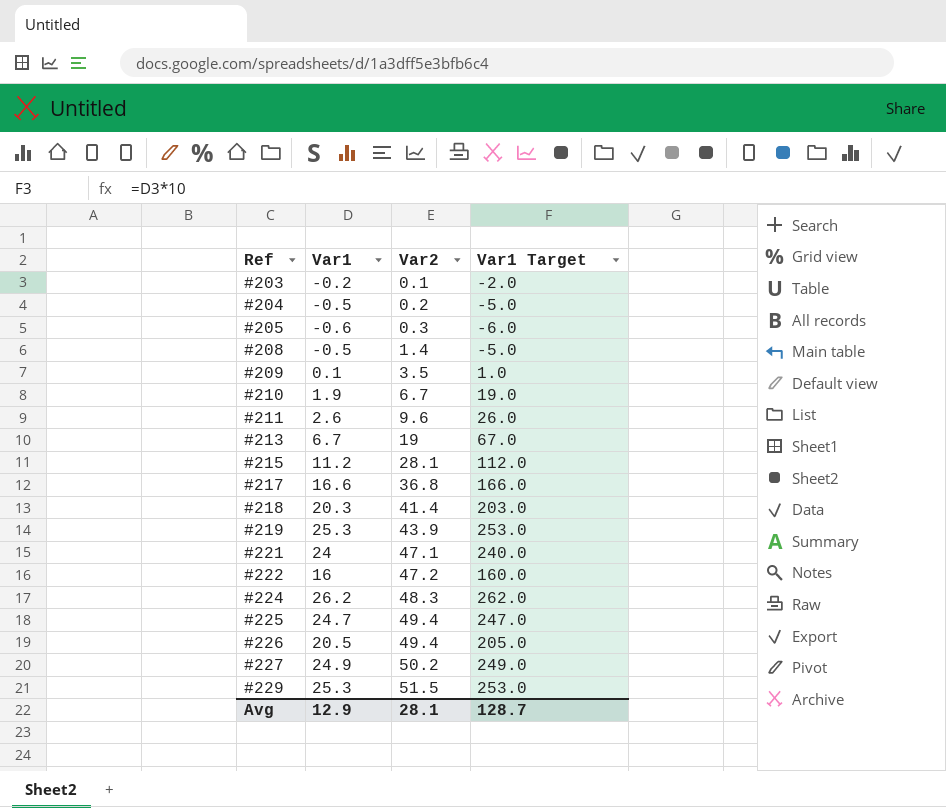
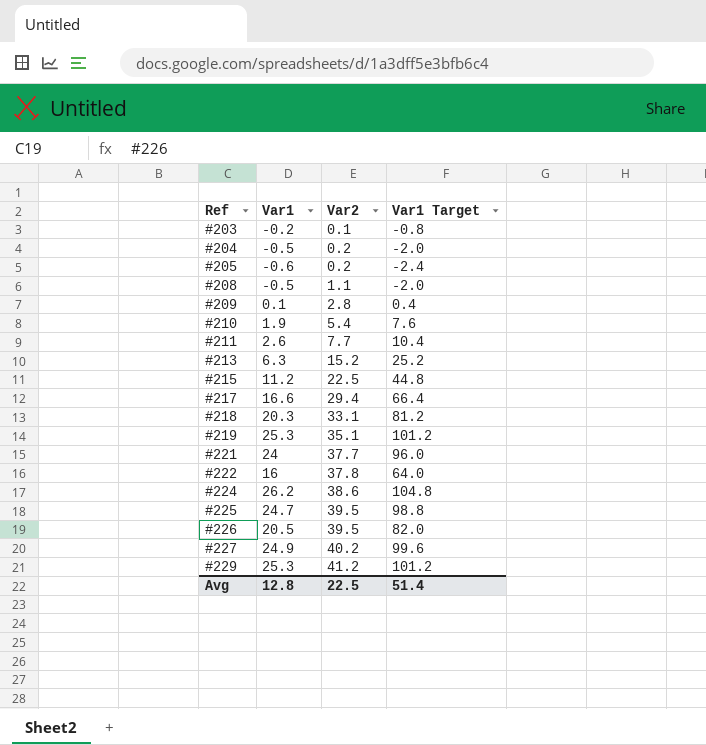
column Var1 Target | formula: [Var1] * 10 -> [Var1] * 4
#205 | Var2: 0.3 -> 0.2
#208 | Var2: 1.4 -> 1.1
#209 | Var2: 3.5 -> 2.8
#210 | Var2: 6.7 -> 5.4
#211 | Var2: 9.6 -> 7.7
#213 | Var1: 6.7 -> 6.3
#213 | Var2: 19 -> 15.2
#215 | Var2: 28.1 -> 22.5
#217 | Var2: 36.8 -> 29.4
#218 | Var2: 41.4 -> 33.1
#219 | Var2: 43.9 -> 35.1
#221 | Var2: 47.1 -> 37.7
#222 | Var2: 47.2 -> 37.8
#224 | Var2: 48.3 -> 38.6
#225 | Var2: 49.4 -> 39.5
#226 | Var2: 49.4 -> 39.5
#227 | Var2: 50.2 -> 40.2
#229 | Var2: 51.5 -> 41.2
Avg | Var1: 12.9 -> 12.8
Avg | Var2: 28.1 -> 22.5
Avg | Var1 Target: 128.7 -> 51.4

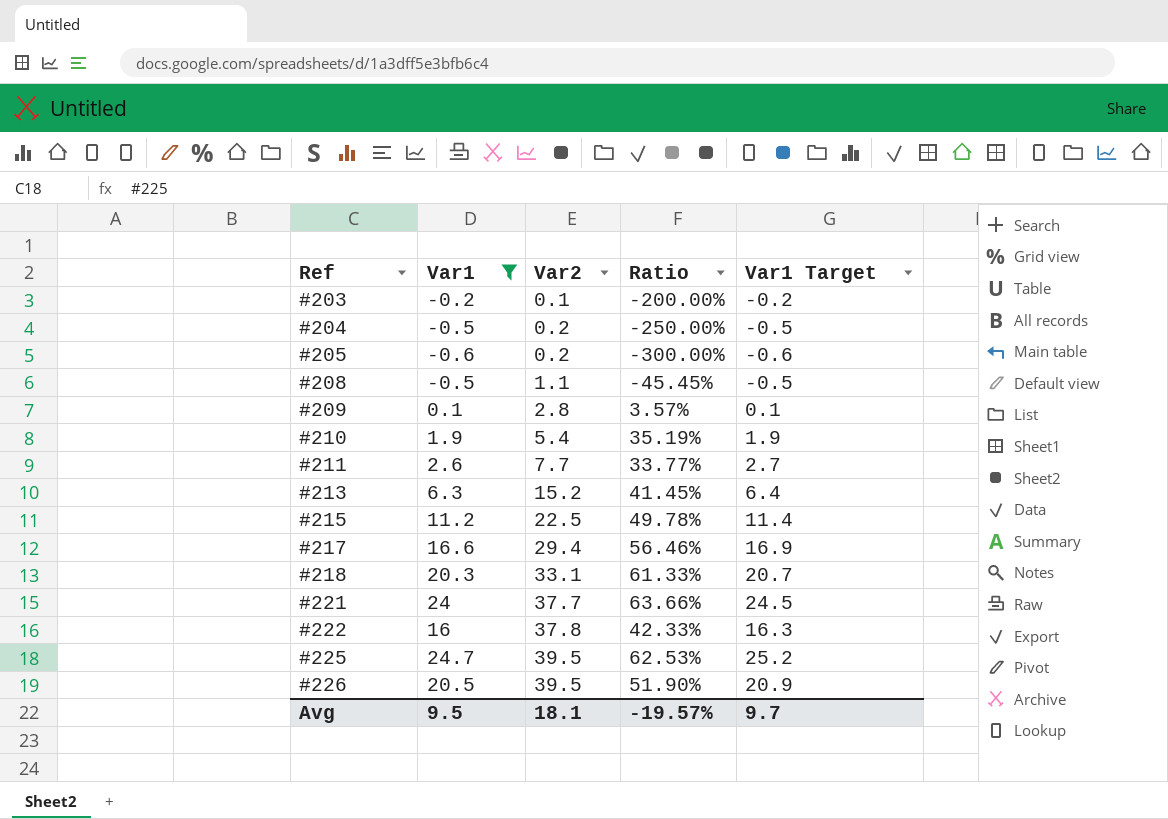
filter: none -> Var1 <= 24.7
column Ratio | formula: none -> [Var1] / [Var2]
column Var1 Target | formula: [Var1] * 4 -> [Var1] * 1.02
Avg | Var1: 12.8 -> 9.5
Avg | Var2: 22.5 -> 18.1
Avg | Var1 Target: 51.4 -> 9.7

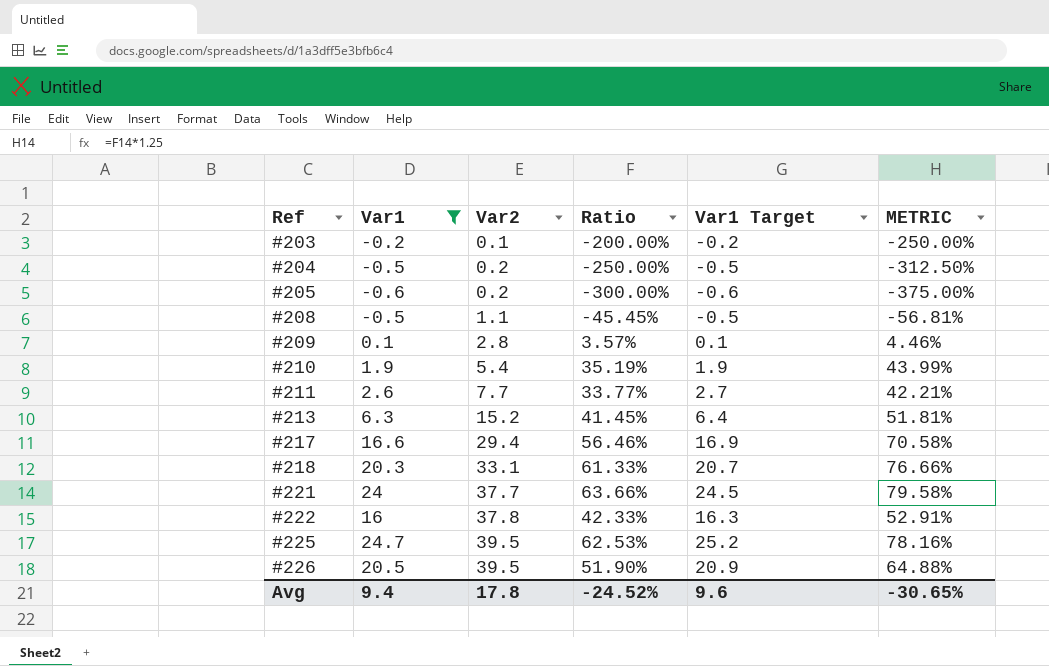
column METRIC | formula: none -> [Ratio] * 1.25
row #215: 11.2 | 22.5 | 49.78% | 11.4 -> none
Avg | Var1: 9.5 -> 9.4
Avg | Var2: 18.1 -> 17.8
Avg | Ratio: -19.57% -> -24.52%
Avg | Var1 Target: 9.7 -> 9.6

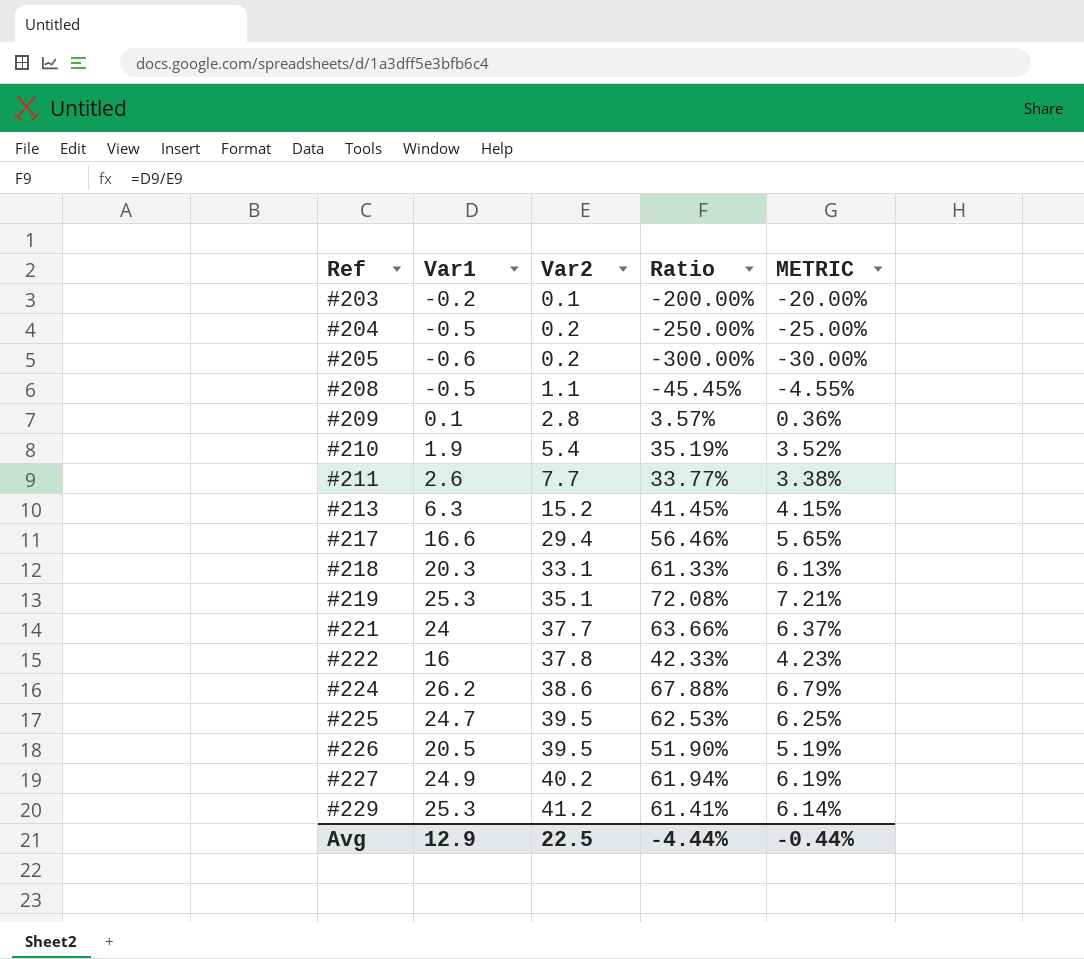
filter: Var1 <= 24.7 -> none
column Var1 Target | formula: [Var1] * 1.02 -> none
column METRIC | formula: [Ratio] * 1.25 -> [Ratio] * 0.1
Avg | Var1: 9.4 -> 12.9
Avg | Var2: 17.8 -> 22.5
Avg | Ratio: -24.52% -> -4.44%
Avg | METRIC: -30.65% -> -0.44%

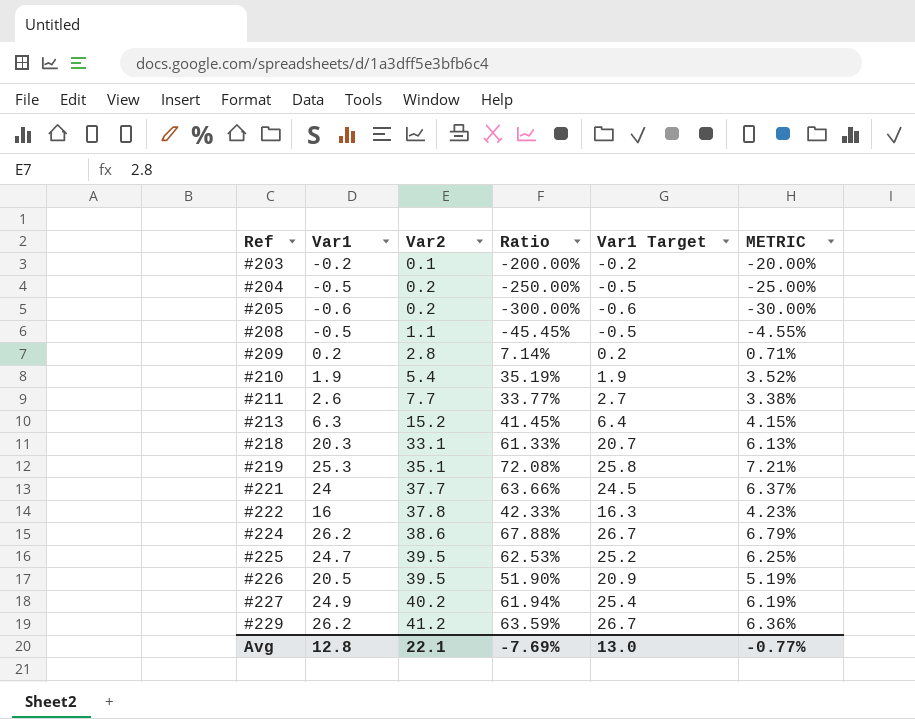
column Var1 Target | formula: none -> [Var1] * 1.02
row #217: 16.6 | 29.4 | 56.46% | 5.65% -> none
#209 | Var1: 0.1 -> 0.2
#209 | Ratio: 3.57% -> 7.14%
#209 | METRIC: 0.36% -> 0.71%
#229 | Var1: 25.3 -> 26.2
#229 | Ratio: 61.41% -> 63.59%
#229 | METRIC: 6.14% -> 6.36%
Avg | Var1: 12.9 -> 12.8
Avg | Var2: 22.5 -> 22.1
Avg | Ratio: -4.44% -> -7.69%
Avg | METRIC: -0.44% -> -0.77%

